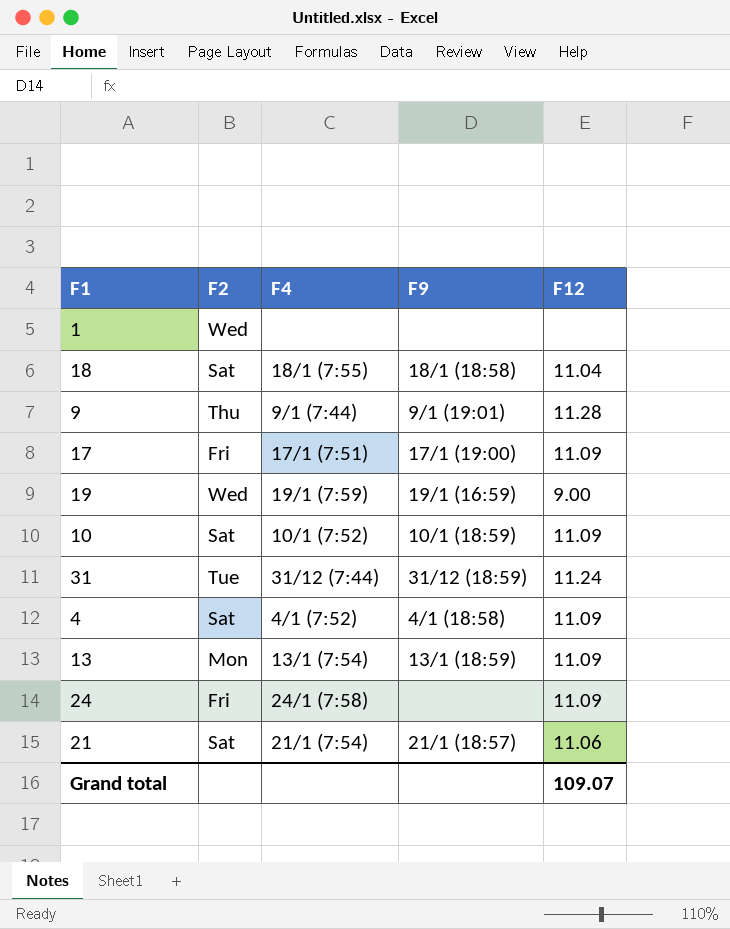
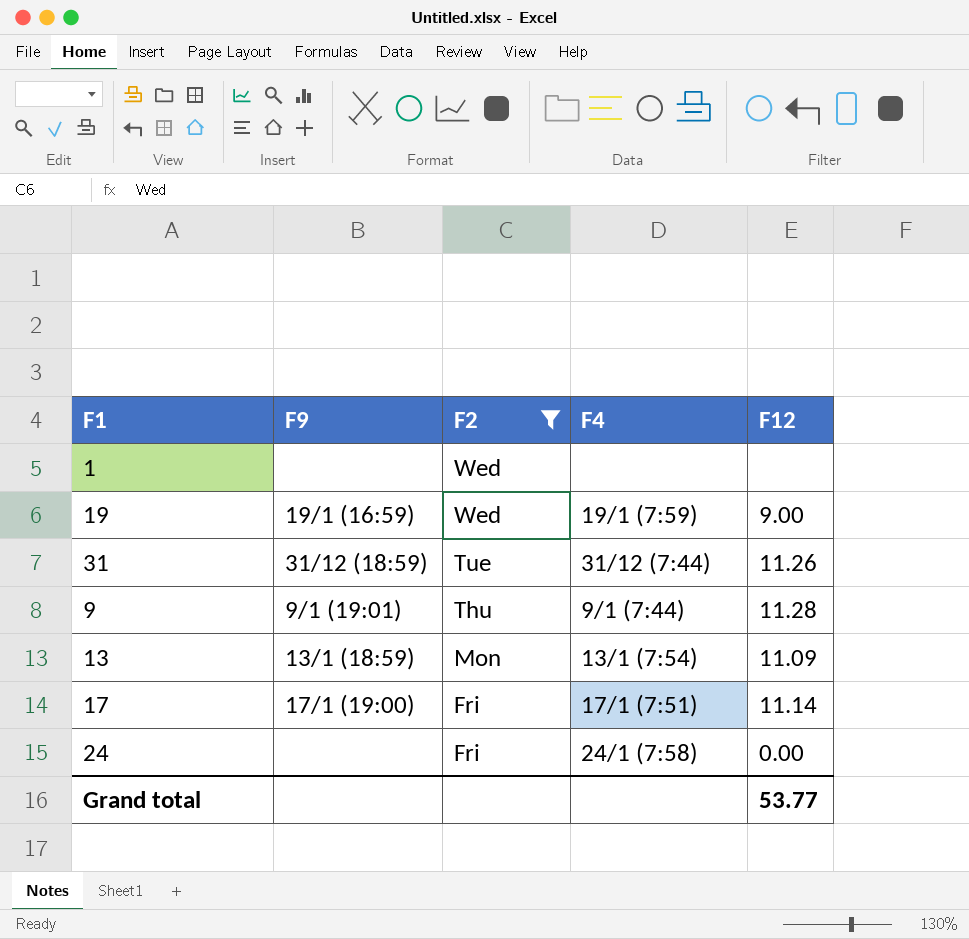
filter: none -> F2 != Sat
row order: none -> F2 descending
column F9 | position: 4 -> 2
31 | F12: 11.24 -> 11.26
17 | F12: 11.09 -> 11.14
24 | F12: 11.09 -> 0.00
Grand total | F12: 109.07 -> 53.77

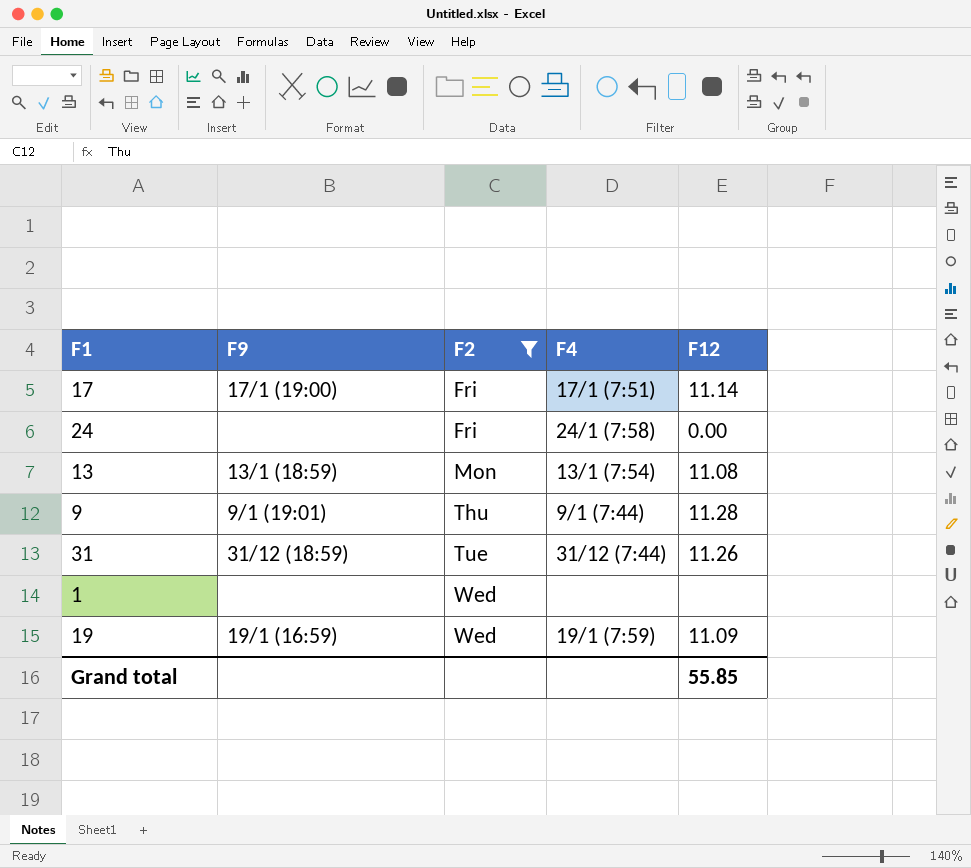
row order: F2 descending -> F2 ascending
13 | F12: 11.09 -> 11.08
19 | F12: 9.00 -> 11.09
Grand total | F12: 53.77 -> 55.85

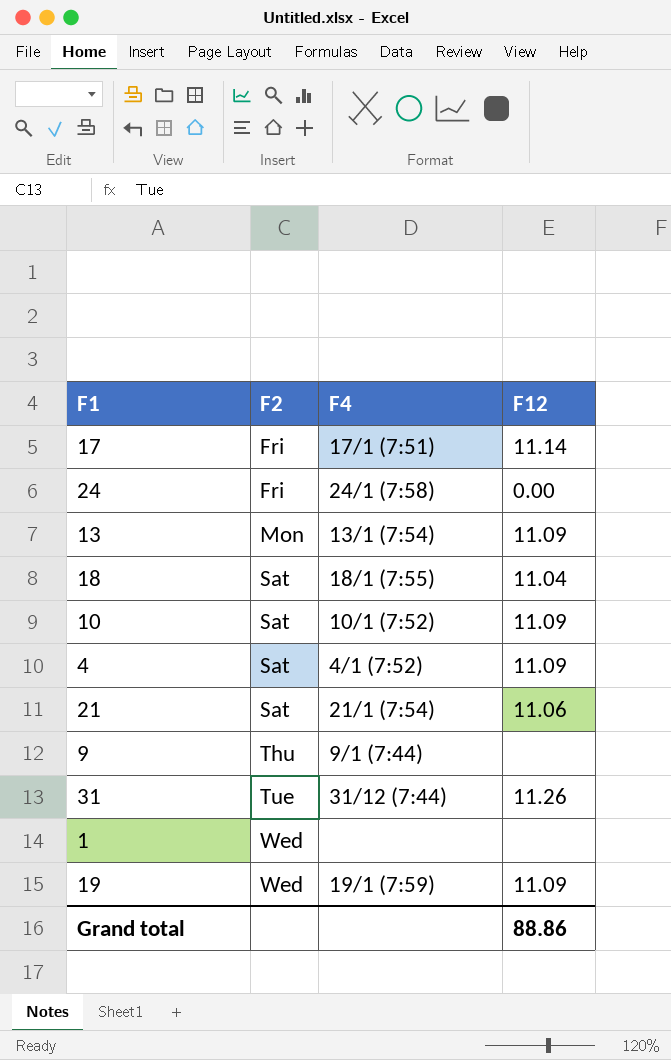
filter: F2 != Sat -> none
column F9 | position: 2 -> none
13 | F12: 11.08 -> 11.09
9 | F12: 11.28 -> none
Grand total | F12: 55.85 -> 88.86

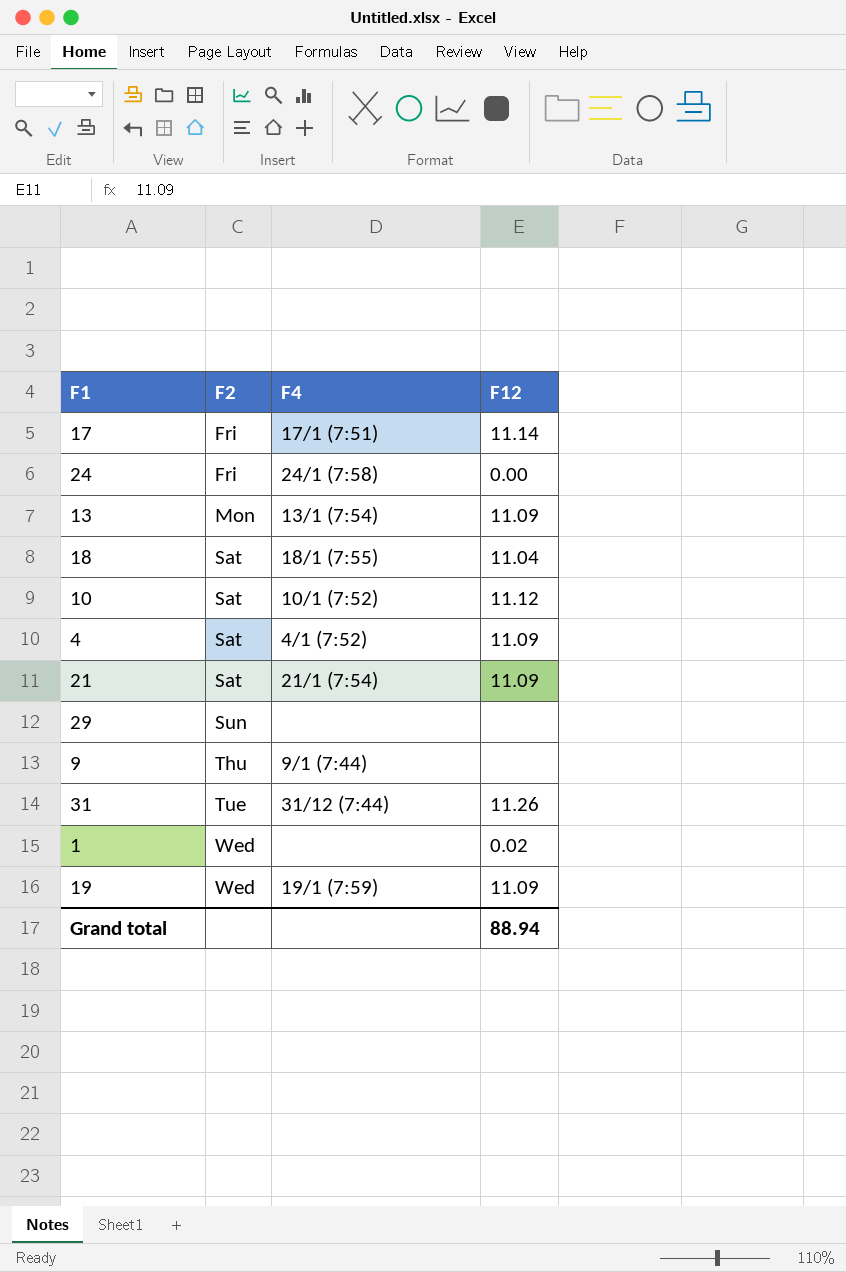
10 | F12: 11.09 -> 11.12
21 | F12: 11.06 -> 11.09
row 29: none -> Sun | none | none
1 | F12: none -> 0.02
Grand total | F12: 88.86 -> 88.94

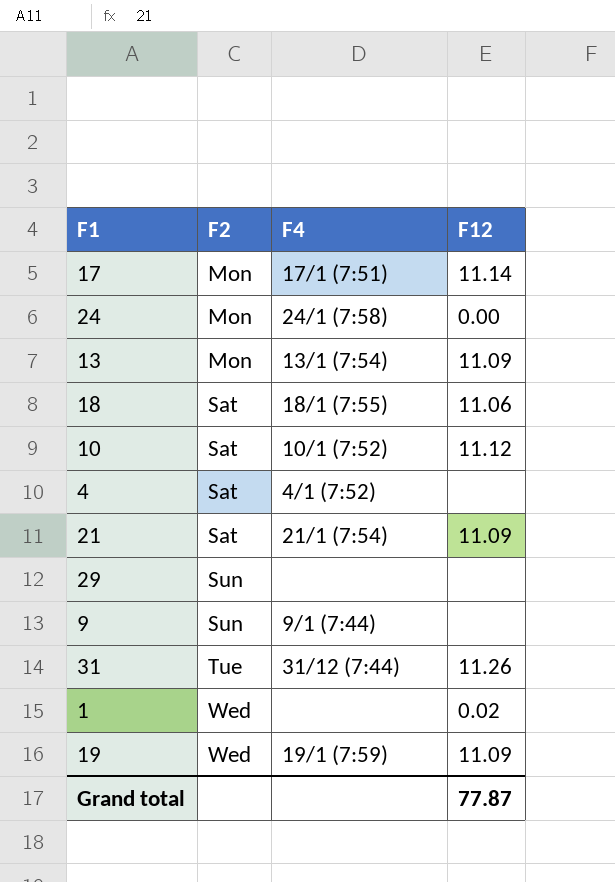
17 | F2: Fri -> Mon
24 | F2: Fri -> Mon
18 | F12: 11.04 -> 11.06
4 | F12: 11.09 -> none
9 | F2: Thu -> Sun
Grand total | F12: 88.94 -> 77.87

